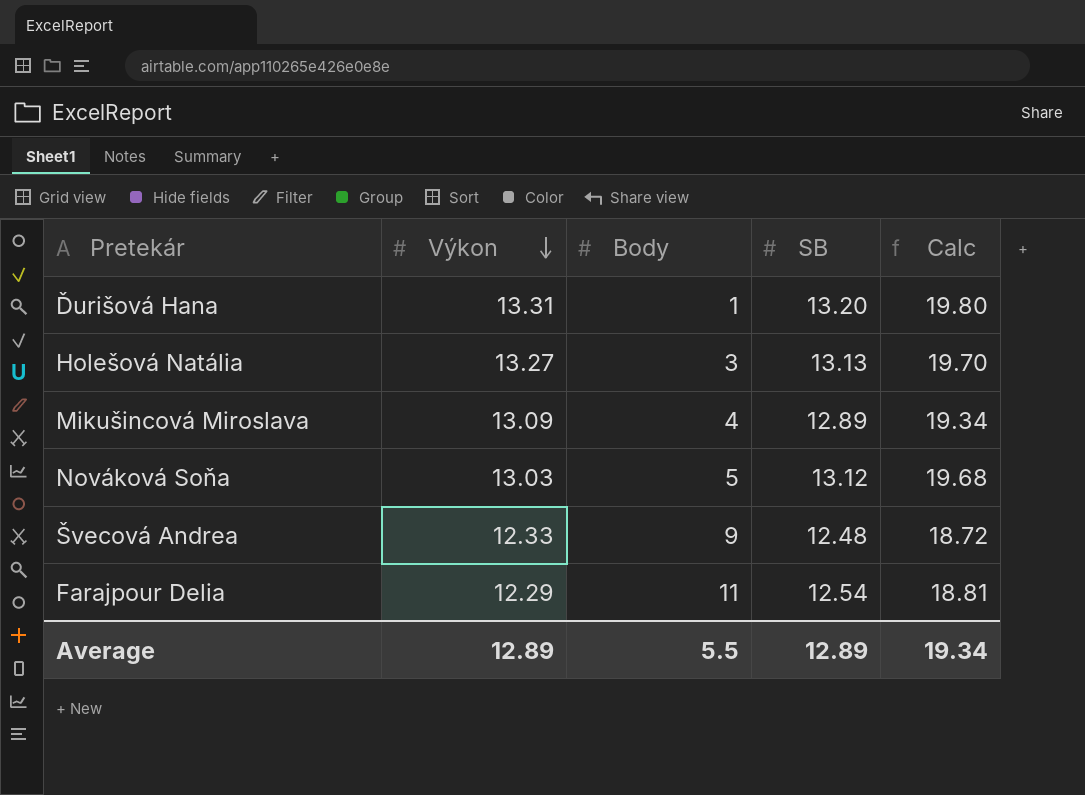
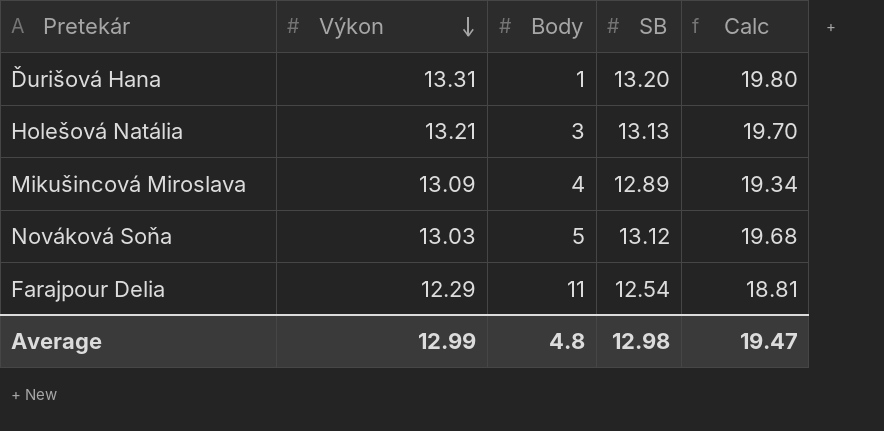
row Švecová Andrea: 12.33 | 9 | 12.48 | 18.72 -> none
Holešová Natália | Výkon: 13.27 -> 13.21
Average | Výkon: 12.89 -> 12.99
Average | Body: 5.5 -> 4.8
Average | SB: 12.89 -> 12.98
Average | Calc: 19.34 -> 19.47

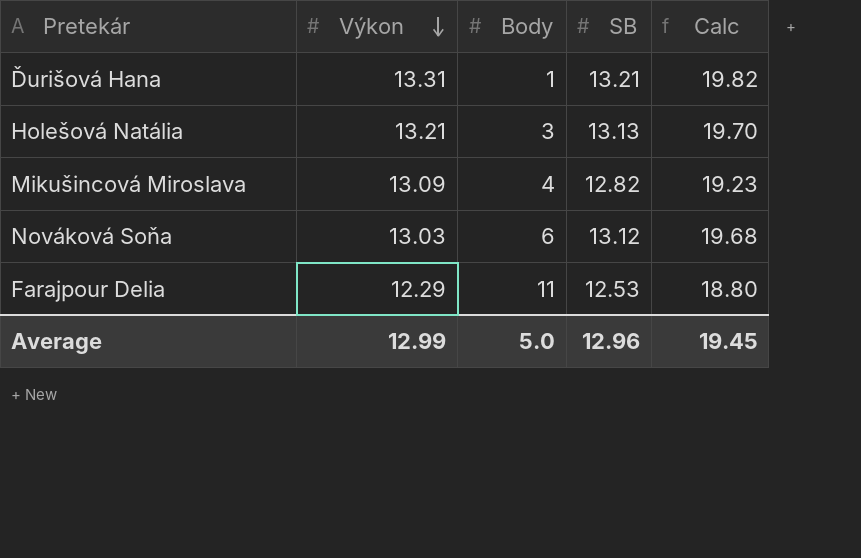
Ďurišová Hana | SB: 13.20 -> 13.21
Ďurišová Hana | Calc: 19.80 -> 19.82
Mikušincová Miroslava | SB: 12.89 -> 12.82
Mikušincová Miroslava | Calc: 19.34 -> 19.23
Nováková Soňa | Body: 5 -> 6
Farajpour Delia | SB: 12.54 -> 12.53
Farajpour Delia | Calc: 18.81 -> 18.80
Average | Body: 4.8 -> 5.0
Average | SB: 12.98 -> 12.96
Average | Calc: 19.47 -> 19.45

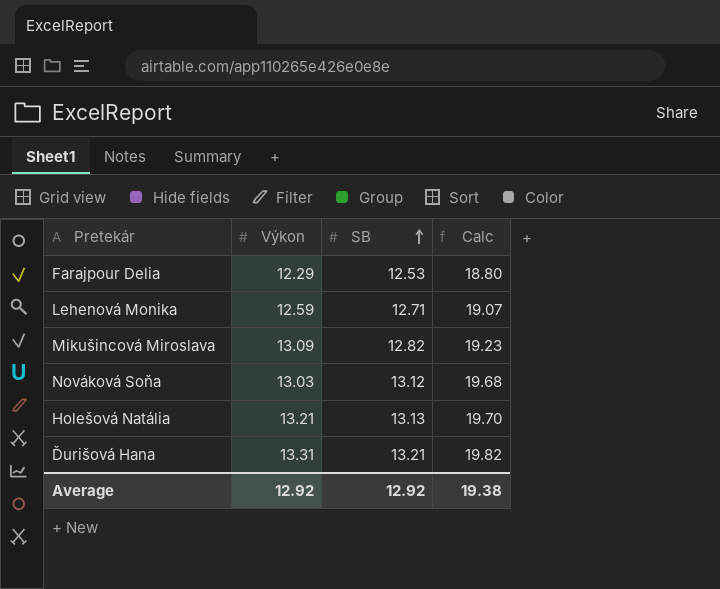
row order: Výkon descending -> SB ascending
column Body | position: 3 -> none
row Lehenová Monika: none -> 12.59 | 12.71 | 19.07
Average | Výkon: 12.99 -> 12.92
Average | SB: 12.96 -> 12.92
Average | Calc: 19.45 -> 19.38

